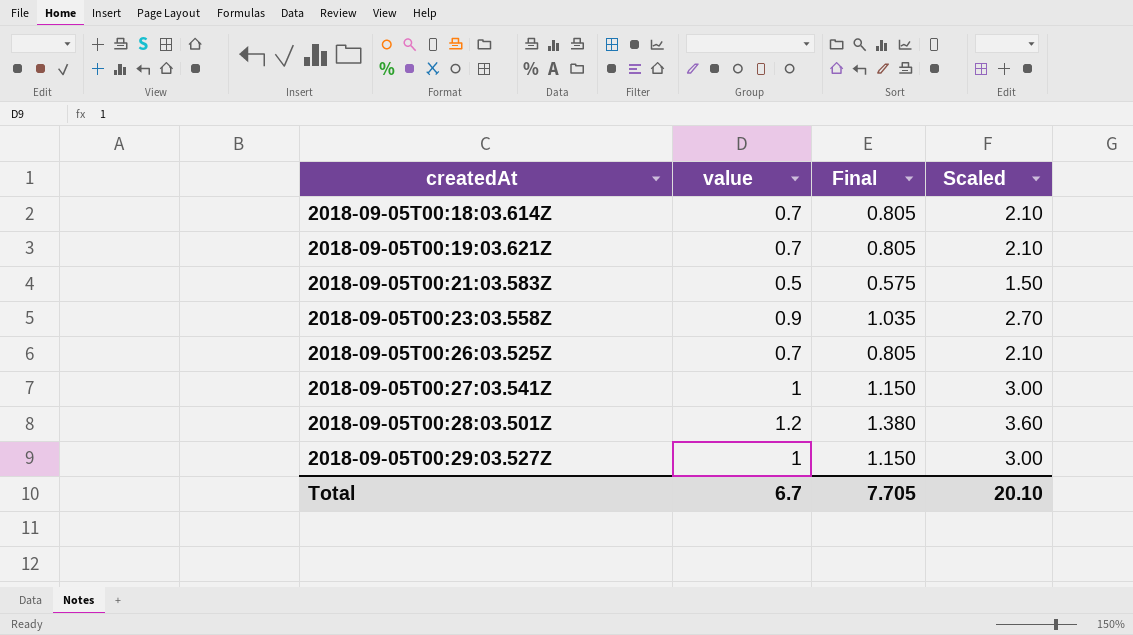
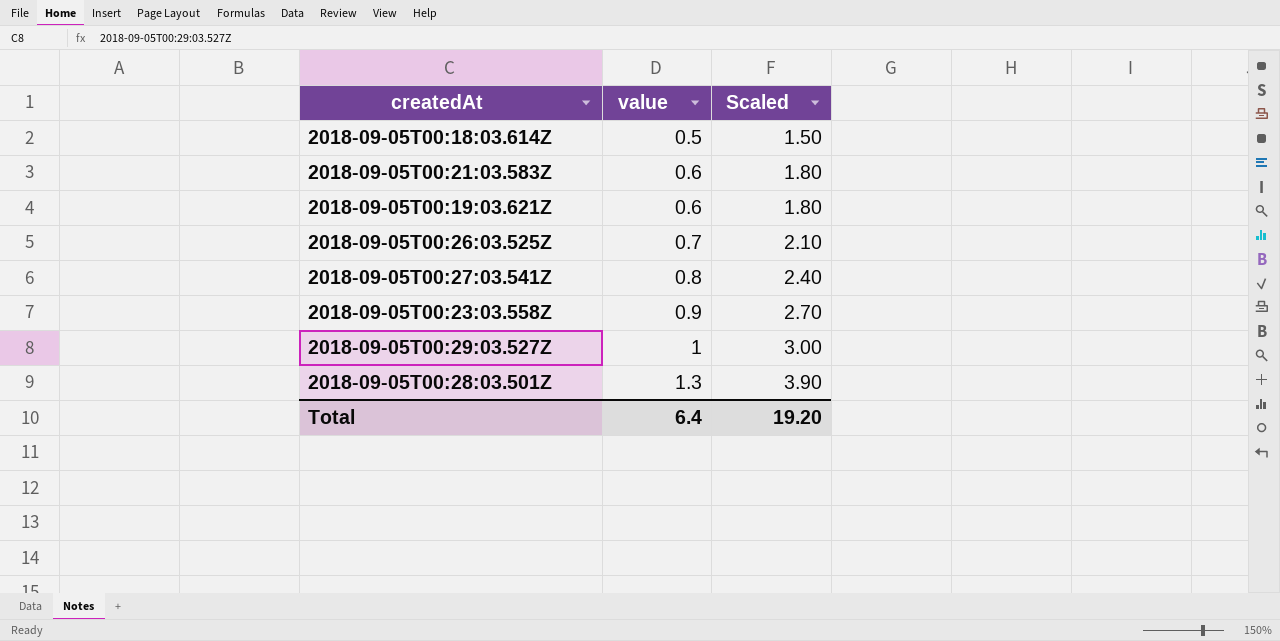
row order: createdAt ascending -> value ascending
column Final | formula: [value] * 1.15 -> none
2018-09-05T00:18:03.614Z | value: 0.7 -> 0.5
2018-09-05T00:18:03.614Z | Scaled: 2.10 -> 1.50
2018-09-05T00:21:03.583Z | value: 0.5 -> 0.6
2018-09-05T00:21:03.583Z | Scaled: 1.50 -> 1.80
2018-09-05T00:19:03.621Z | value: 0.7 -> 0.6
2018-09-05T00:19:03.621Z | Scaled: 2.10 -> 1.80
2018-09-05T00:27:03.541Z | value: 1 -> 0.8
2018-09-05T00:27:03.541Z | Scaled: 3.00 -> 2.40
2018-09-05T00:28:03.501Z | value: 1.2 -> 1.3
2018-09-05T00:28:03.501Z | Scaled: 3.60 -> 3.90
Total | value: 6.7 -> 6.4
Total | Scaled: 20.10 -> 19.20

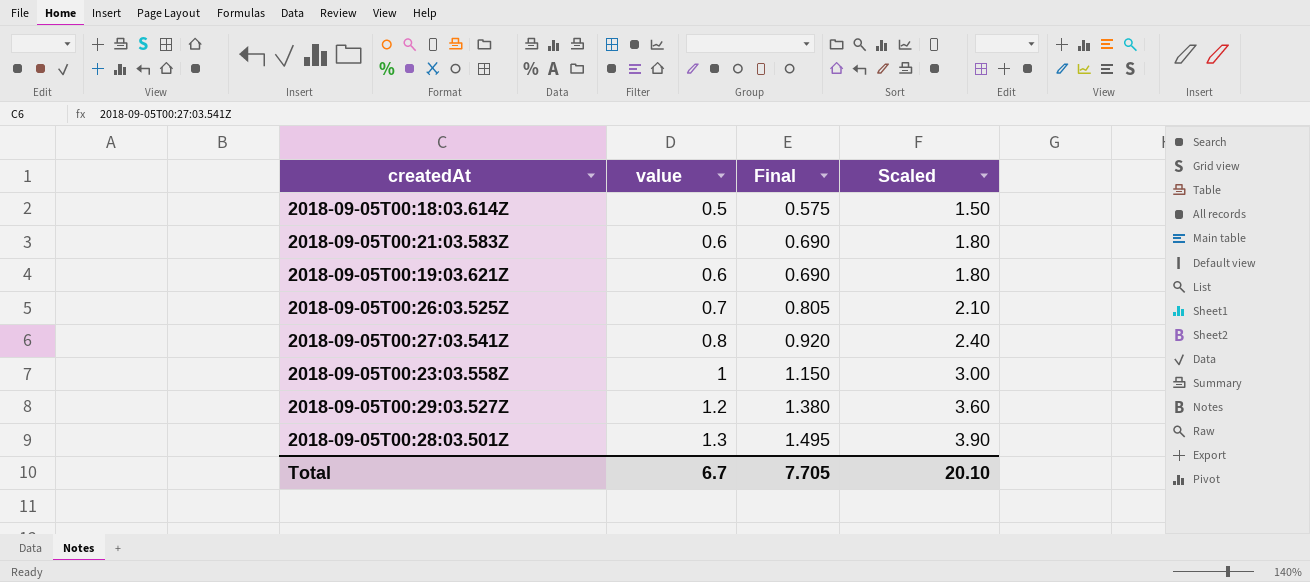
column Final | formula: none -> [value] * 1.15
2018-09-05T00:23:03.558Z | value: 0.9 -> 1
2018-09-05T00:23:03.558Z | Scaled: 2.70 -> 3.00
2018-09-05T00:29:03.527Z | value: 1 -> 1.2
2018-09-05T00:29:03.527Z | Scaled: 3.00 -> 3.60
Total | value: 6.4 -> 6.7
Total | Scaled: 19.20 -> 20.10

